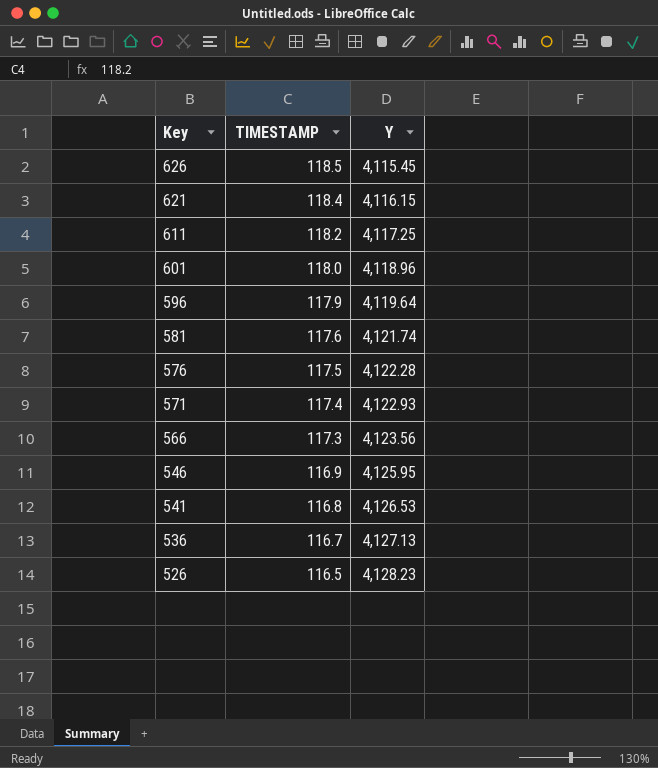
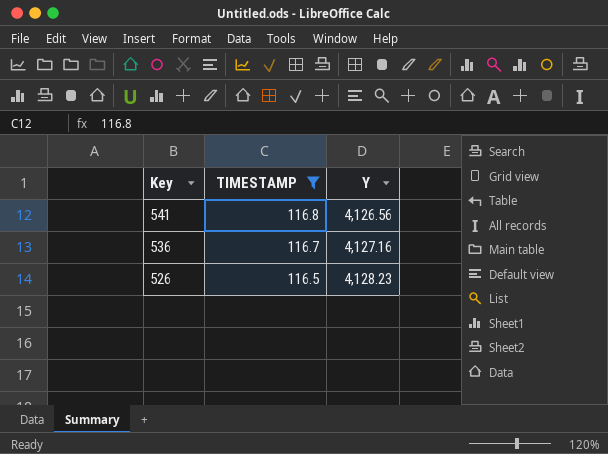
filter: none -> TIMESTAMP <= 116.8
541 | Y: 4,126.53 -> 4,126.56
536 | Y: 4,127.13 -> 4,127.16

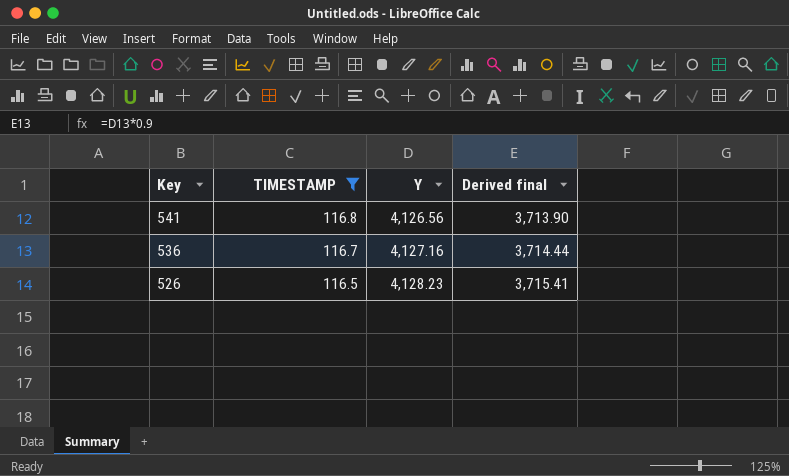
column Derived final | formula: none -> [Y] * 0.9

